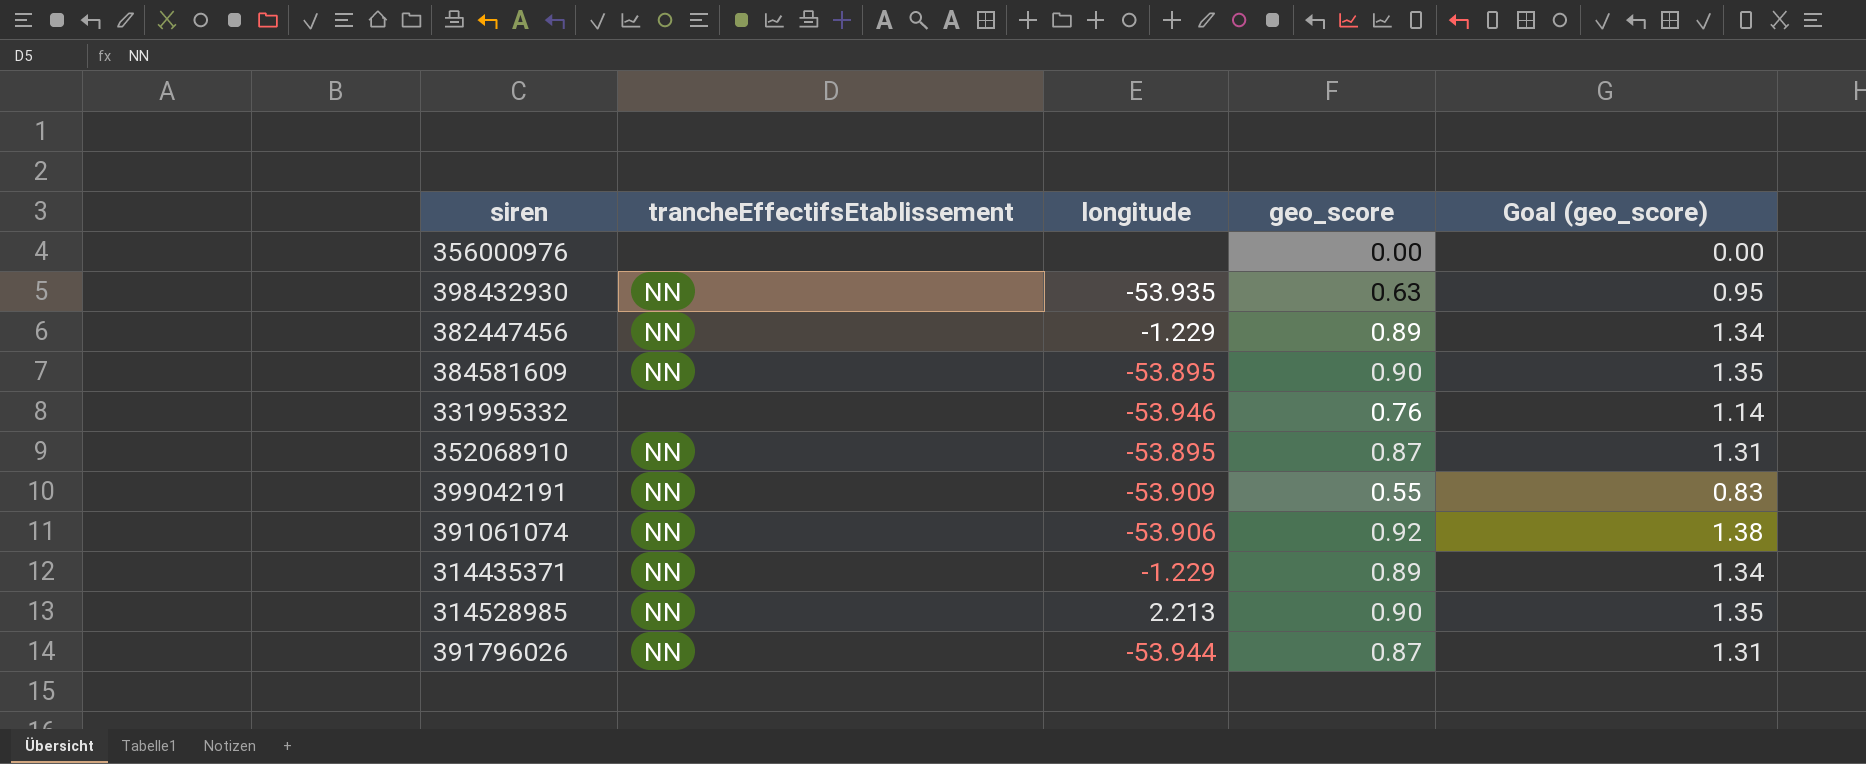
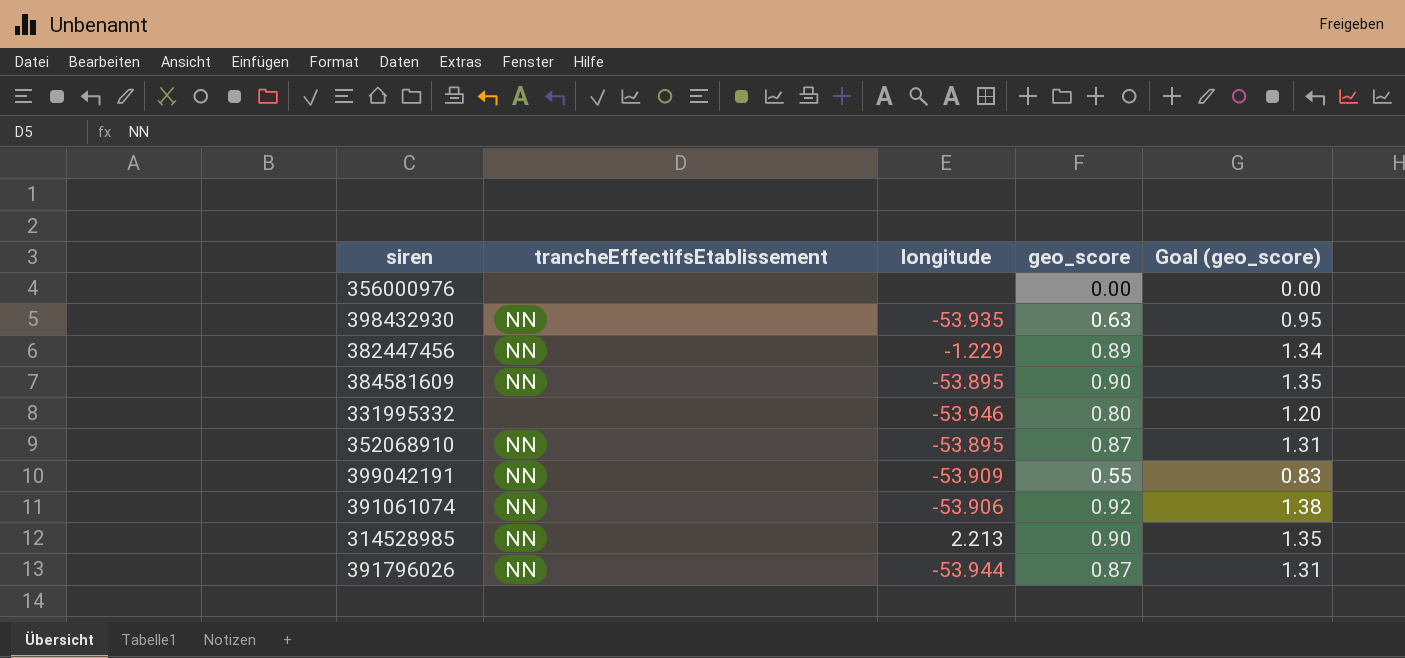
row 314435371: NN | -1.229 | 0.89 | 1.34 -> none
331995332 | geo_score: 0.76 -> 0.80
331995332 | Goal (geo_score): 1.14 -> 1.20

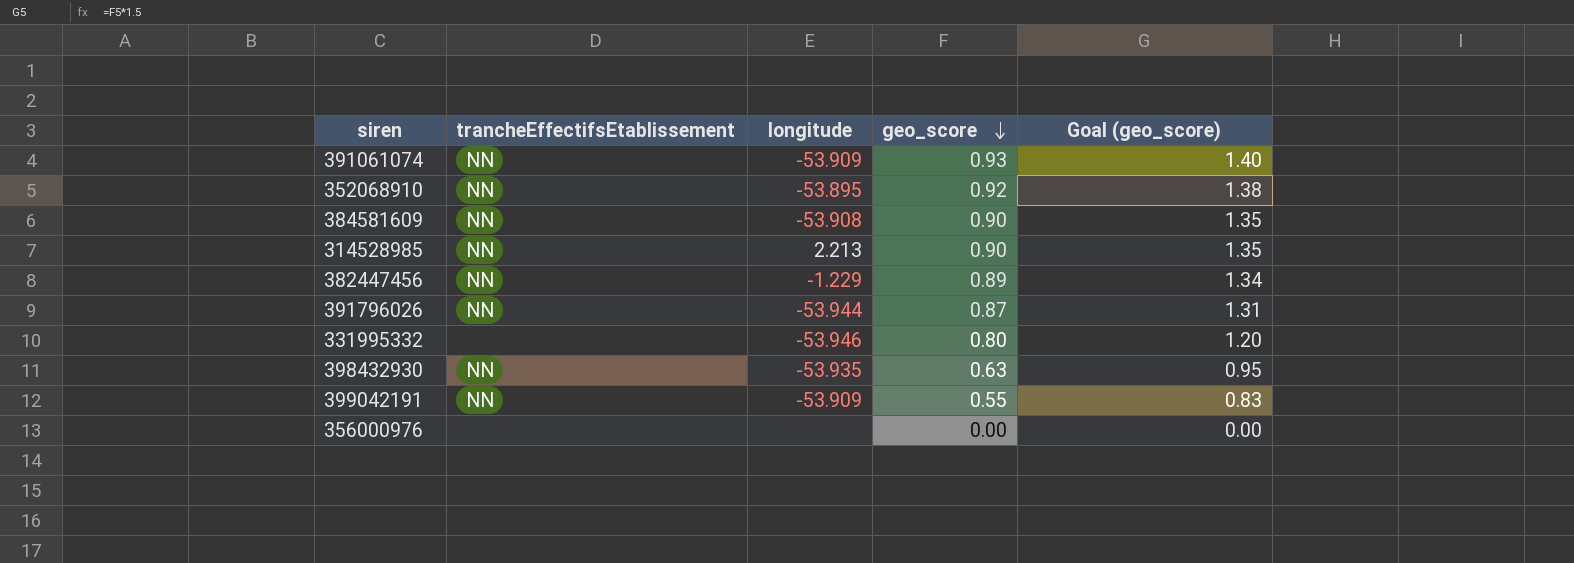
row order: none -> geo_score descending
391061074 | longitude: -53.906 -> -53.909
391061074 | geo_score: 0.92 -> 0.93
391061074 | Goal (geo_score): 1.38 -> 1.40
352068910 | geo_score: 0.87 -> 0.92
352068910 | Goal (geo_score): 1.31 -> 1.38
384581609 | longitude: -53.895 -> -53.908

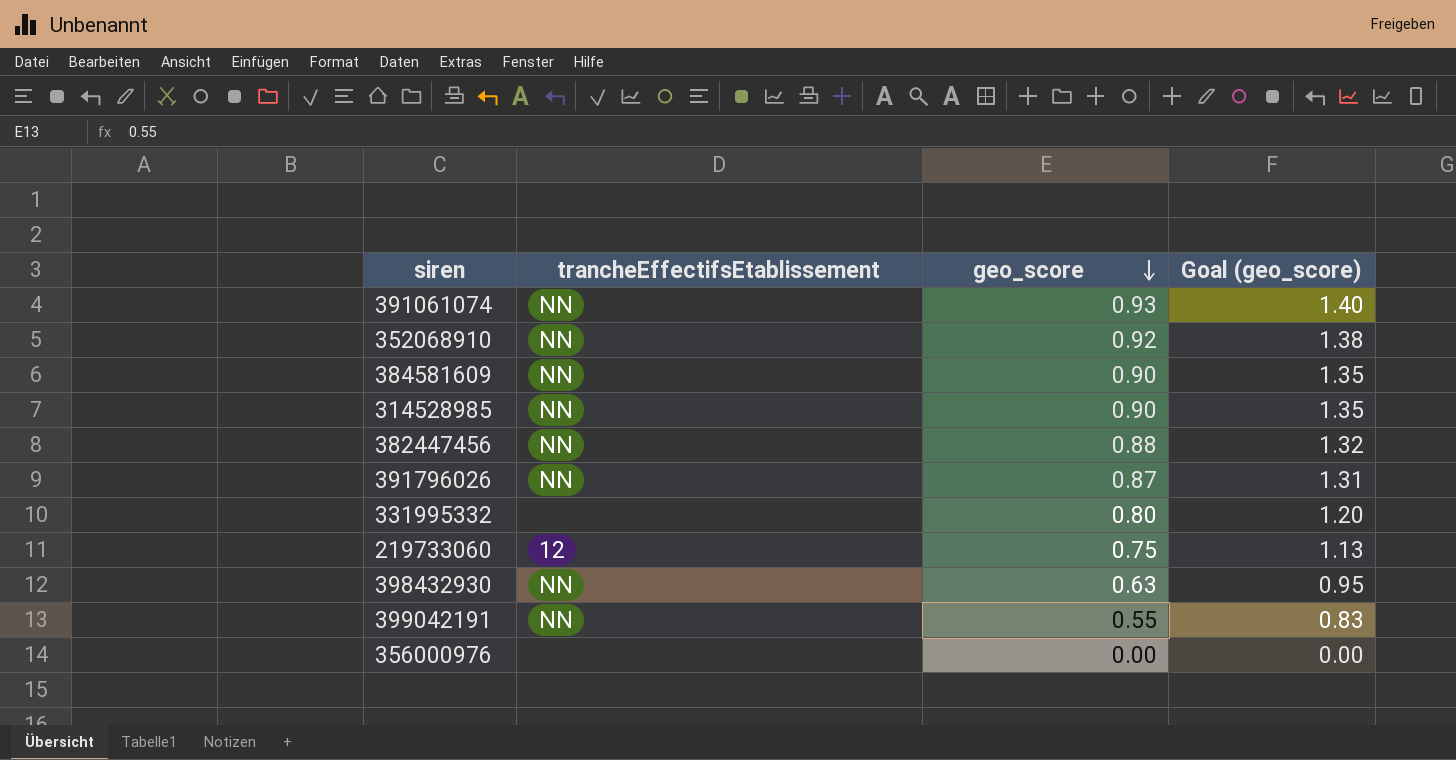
column longitude | position: 3 -> none
382447456 | geo_score: 0.89 -> 0.88
382447456 | Goal (geo_score): 1.34 -> 1.32
row 219733060: none -> 12 | 0.75 | 1.13

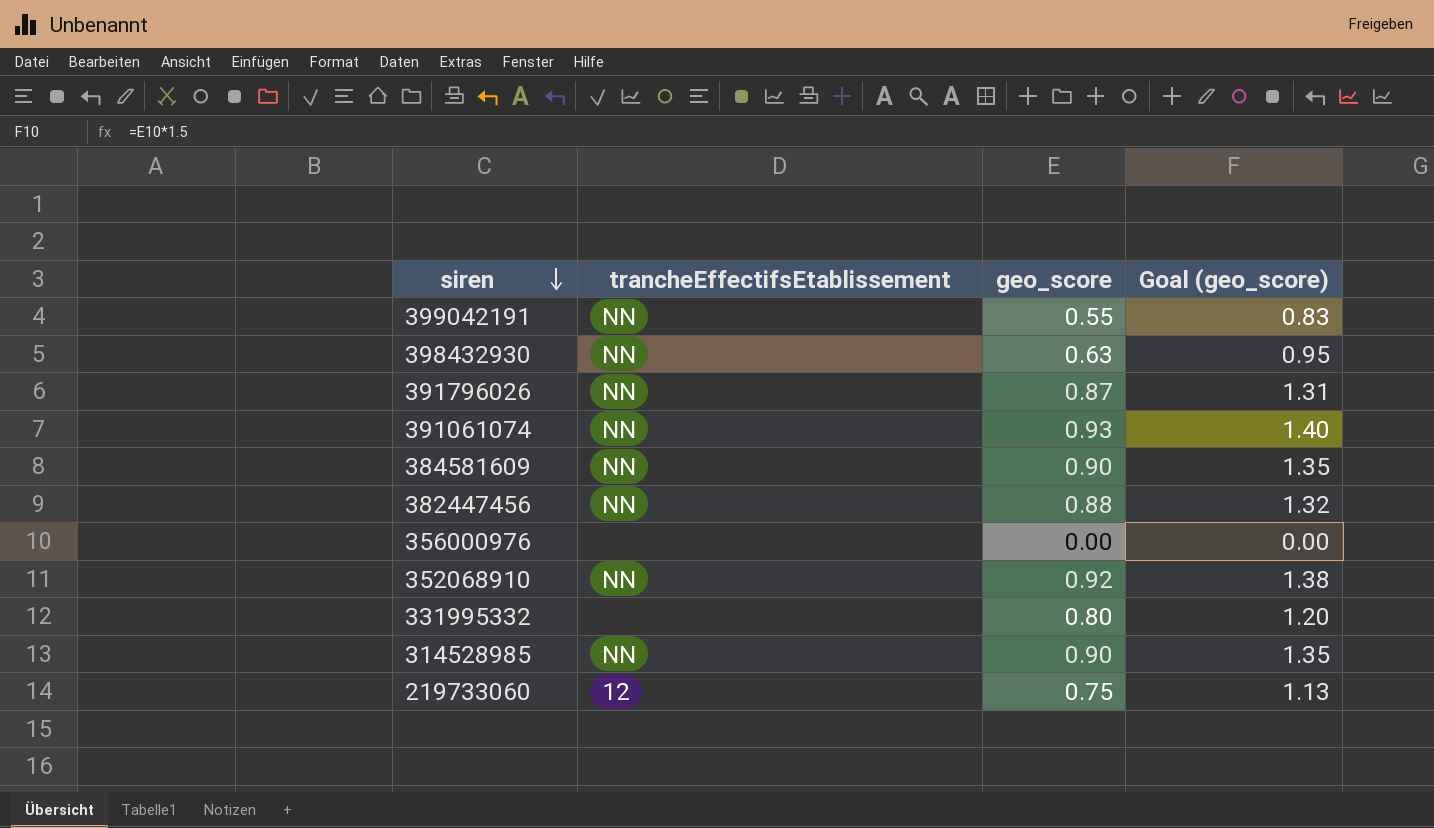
row order: geo_score descending -> siren descending

